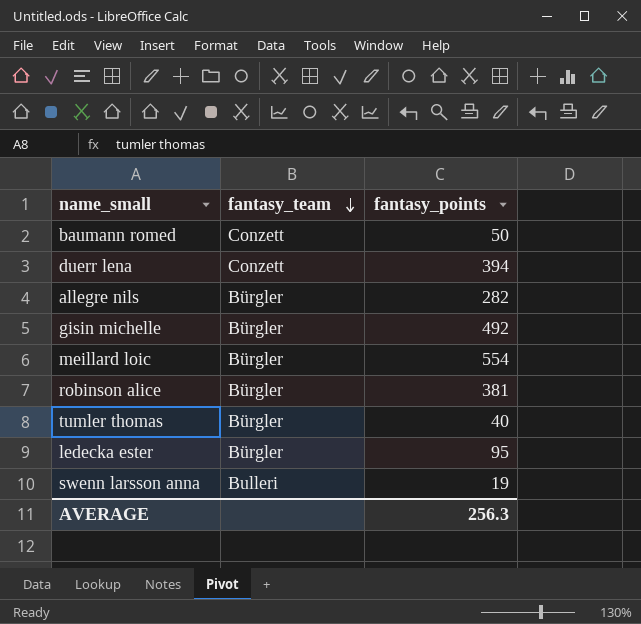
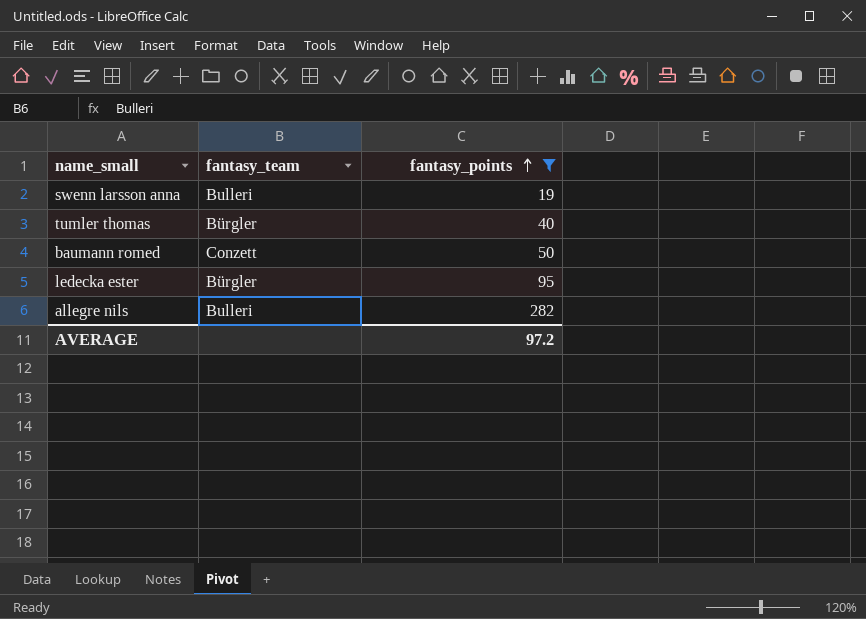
filter: none -> fantasy_points <= 282
row order: fantasy_team descending -> fantasy_points ascending
allegre nils | fantasy_team: Bürgler -> Bulleri
AVERAGE | fantasy_points: 256.3 -> 97.2

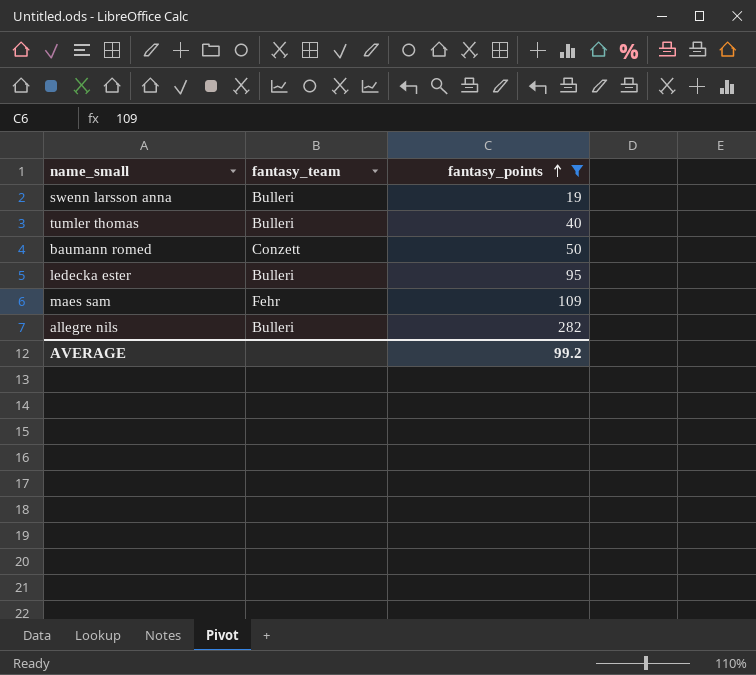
tumler thomas | fantasy_team: Bürgler -> Bulleri
ledecka ester | fantasy_team: Bürgler -> Bulleri
row maes sam: none -> Fehr | 109
AVERAGE | fantasy_points: 97.2 -> 99.2

